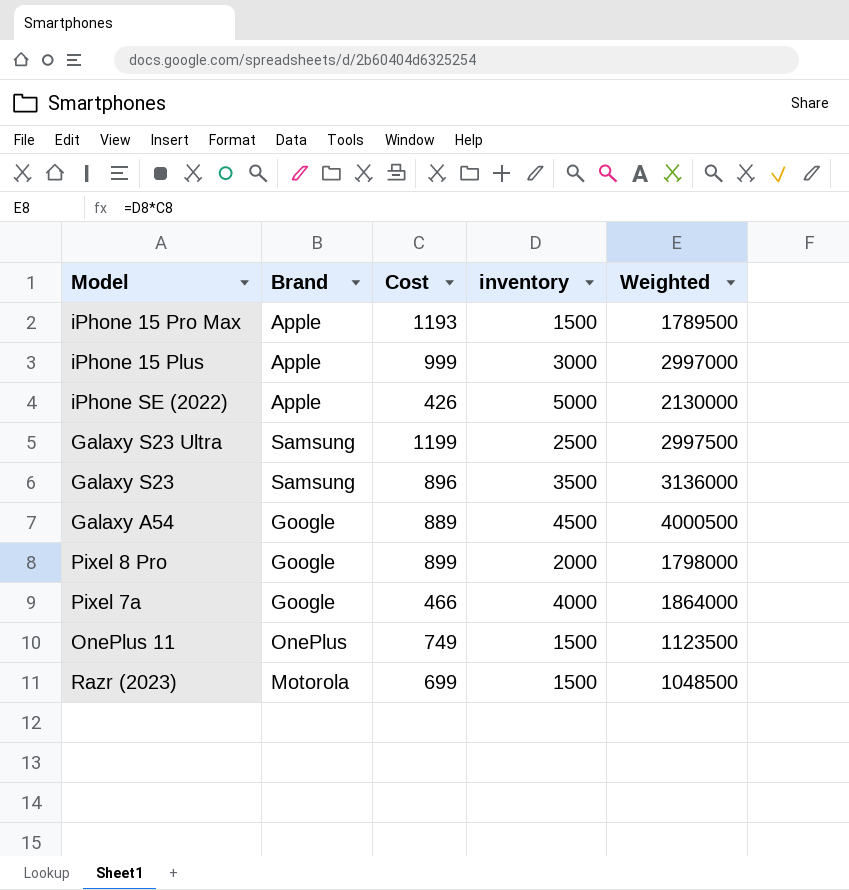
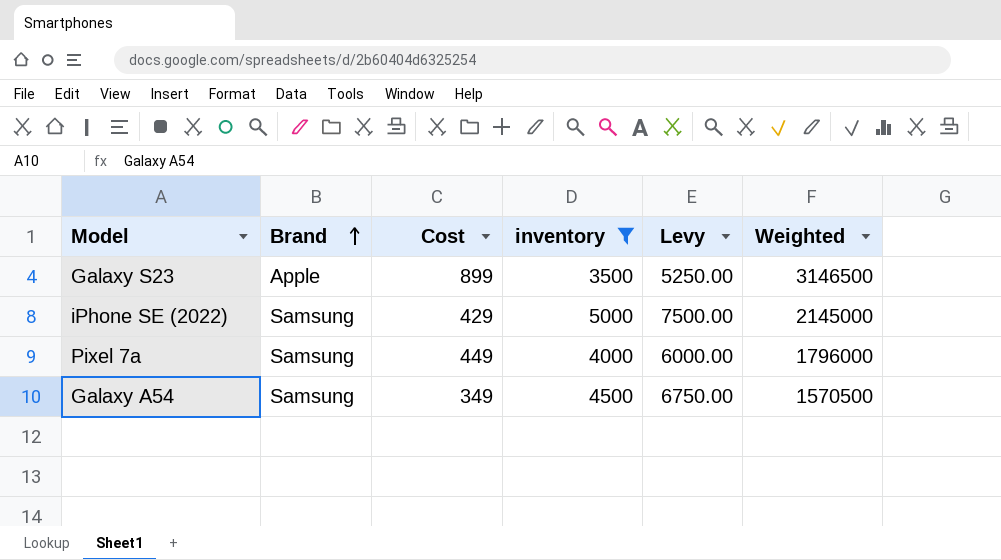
filter: none -> inventory >= 3500
row order: none -> Brand ascending
column Levy | formula: none -> [inventory] * 1.5
Galaxy S23 | Brand: Samsung -> Apple
Galaxy S23 | Cost: 896 -> 899
Galaxy S23 | Weighted: 3136000 -> 3146500
iPhone SE (2022) | Brand: Apple -> Samsung
iPhone SE (2022) | Cost: 426 -> 429
iPhone SE (2022) | Weighted: 2130000 -> 2145000
Pixel 7a | Brand: Google -> Samsung
Pixel 7a | Cost: 466 -> 449
Pixel 7a | Weighted: 1864000 -> 1796000
Galaxy A54 | Brand: Google -> Samsung
Galaxy A54 | Cost: 889 -> 349
Galaxy A54 | Weighted: 4000500 -> 1570500

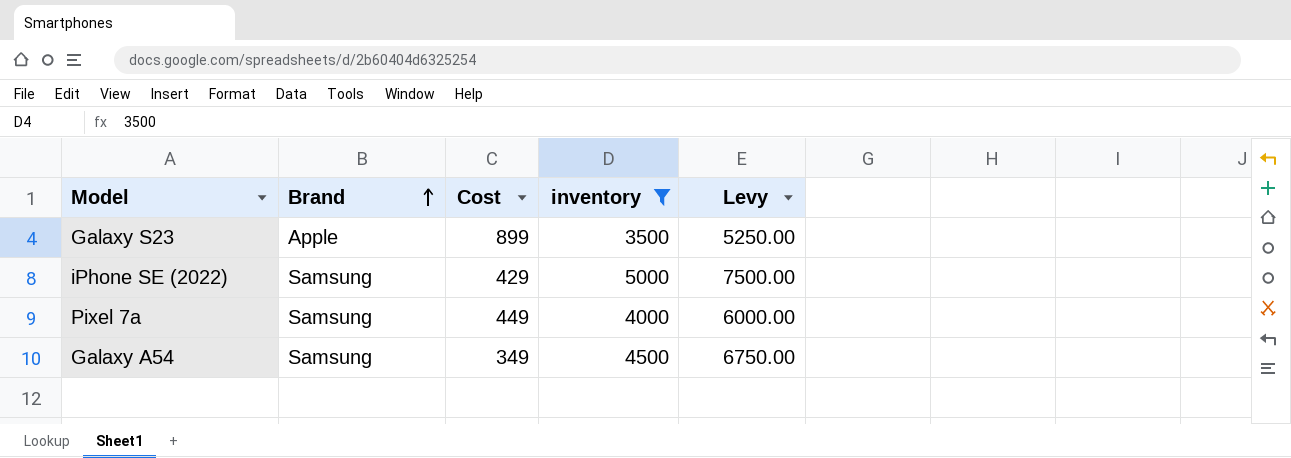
column Weighted | formula: [Cost] * [inventory] -> none

